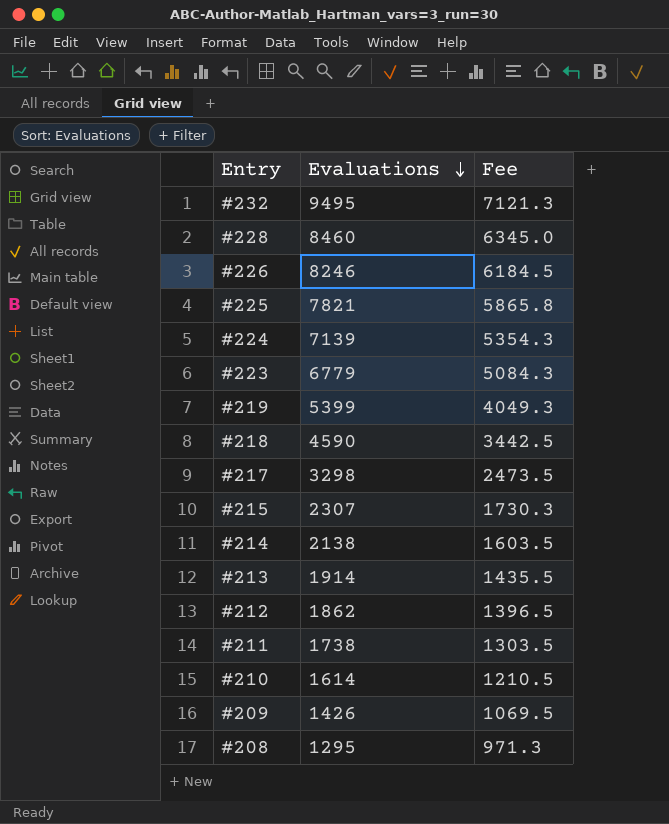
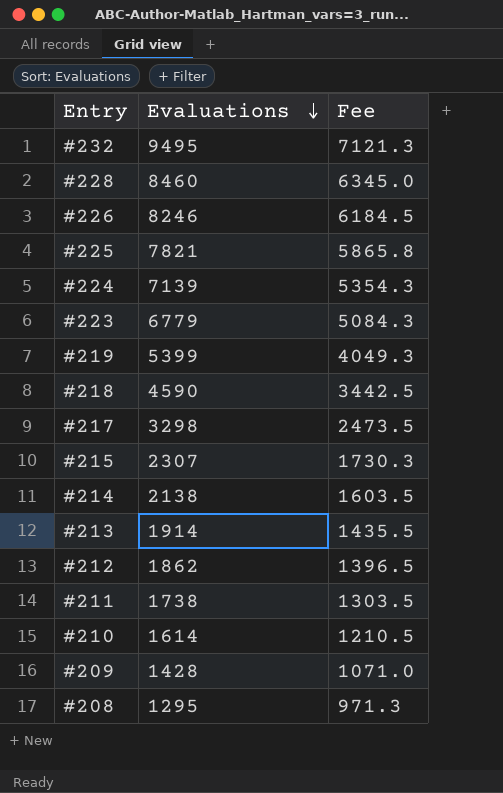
#209 | Evaluations: 1426 -> 1428
#209 | Fee: 1069.5 -> 1071.0

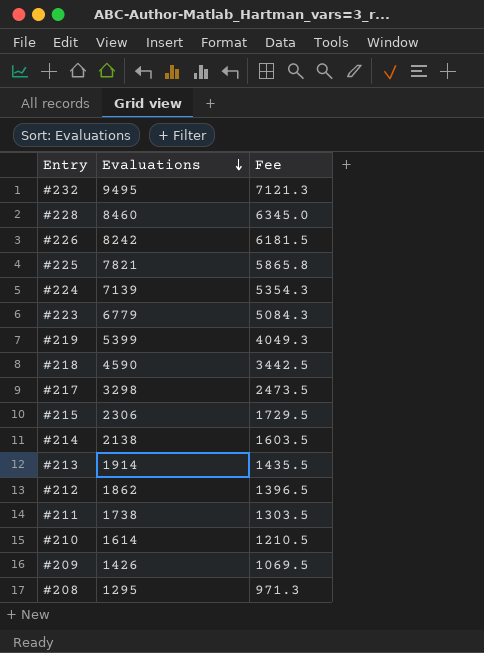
#226 | Evaluations: 8246 -> 8242
#226 | Fee: 6184.5 -> 6181.5
#215 | Evaluations: 2307 -> 2306
#215 | Fee: 1730.3 -> 1729.5
#209 | Evaluations: 1428 -> 1426
#209 | Fee: 1071.0 -> 1069.5

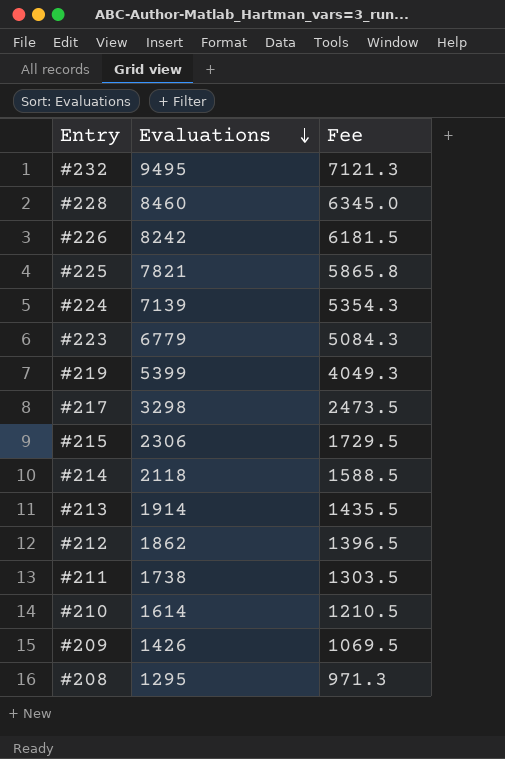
row #218: 4590 | 3442.5 -> none
#214 | Evaluations: 2138 -> 2118
#214 | Fee: 1603.5 -> 1588.5

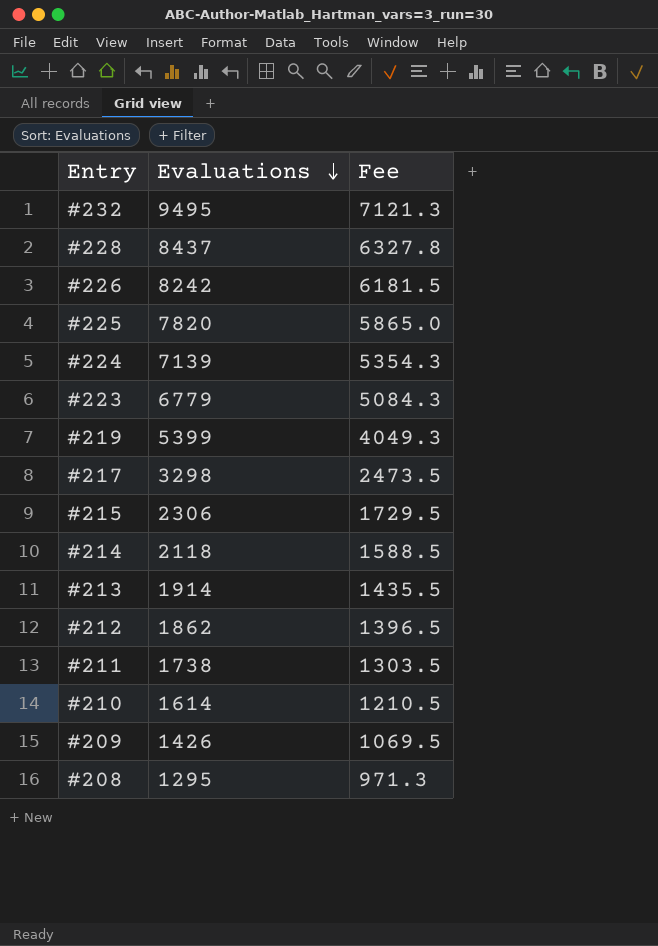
#228 | Evaluations: 8460 -> 8437
#228 | Fee: 6345.0 -> 6327.8
#225 | Evaluations: 7821 -> 7820
#225 | Fee: 5865.8 -> 5865.0

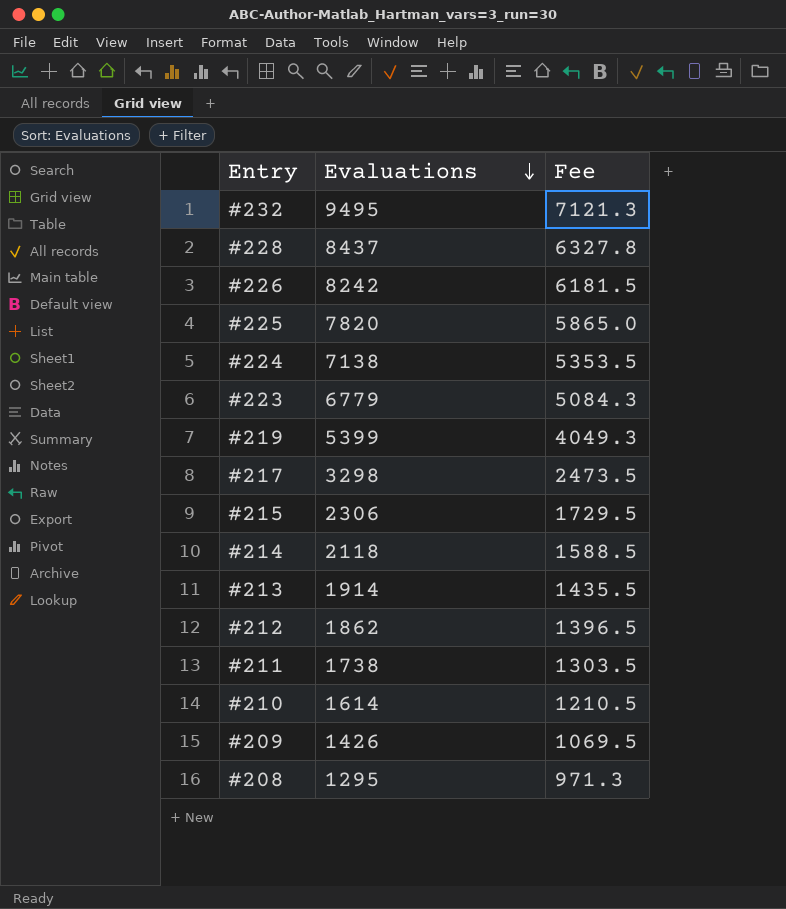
#224 | Evaluations: 7139 -> 7138
#224 | Fee: 5354.3 -> 5353.5

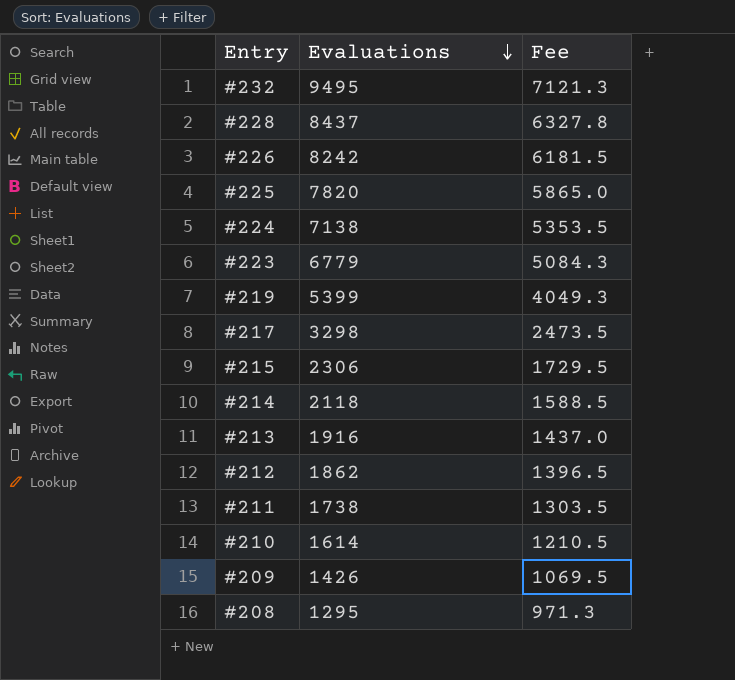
#213 | Evaluations: 1914 -> 1916
#213 | Fee: 1435.5 -> 1437.0

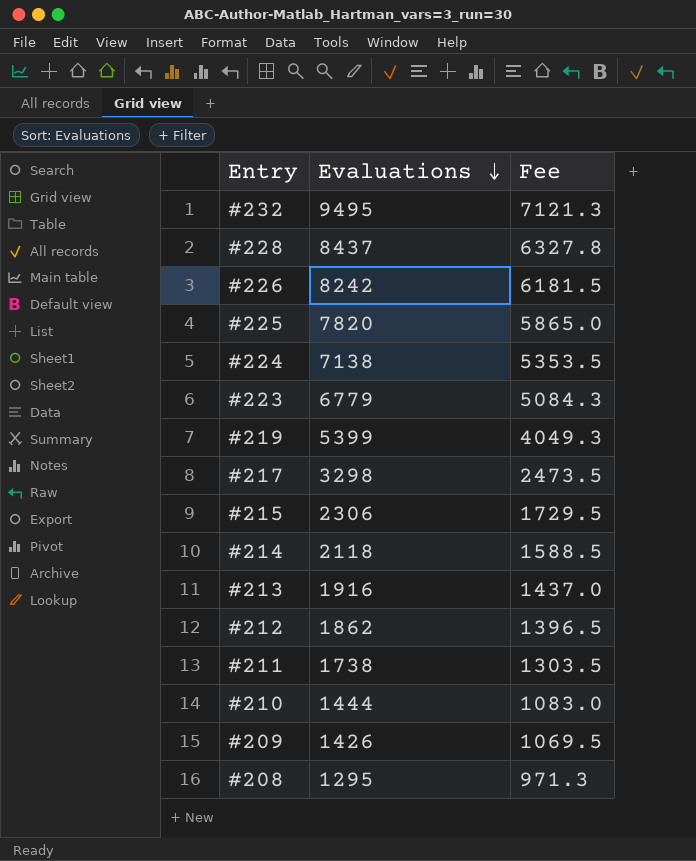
#210 | Evaluations: 1614 -> 1444
#210 | Fee: 1210.5 -> 1083.0

